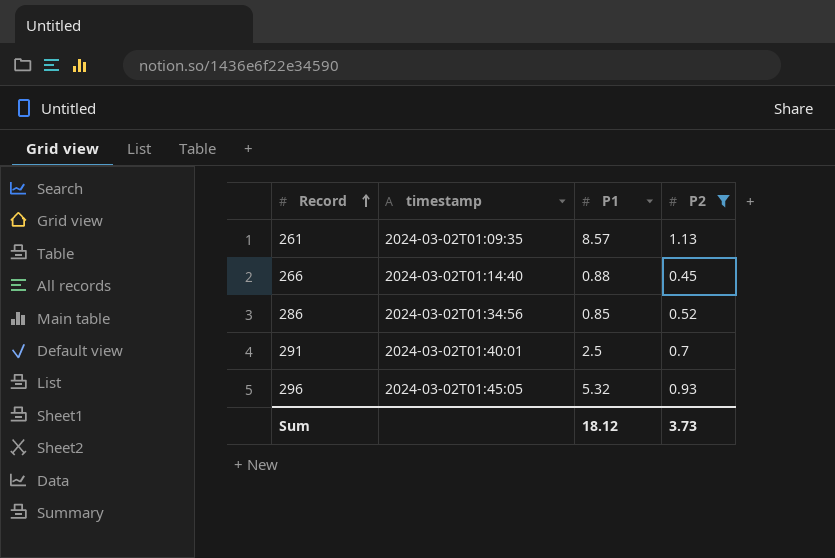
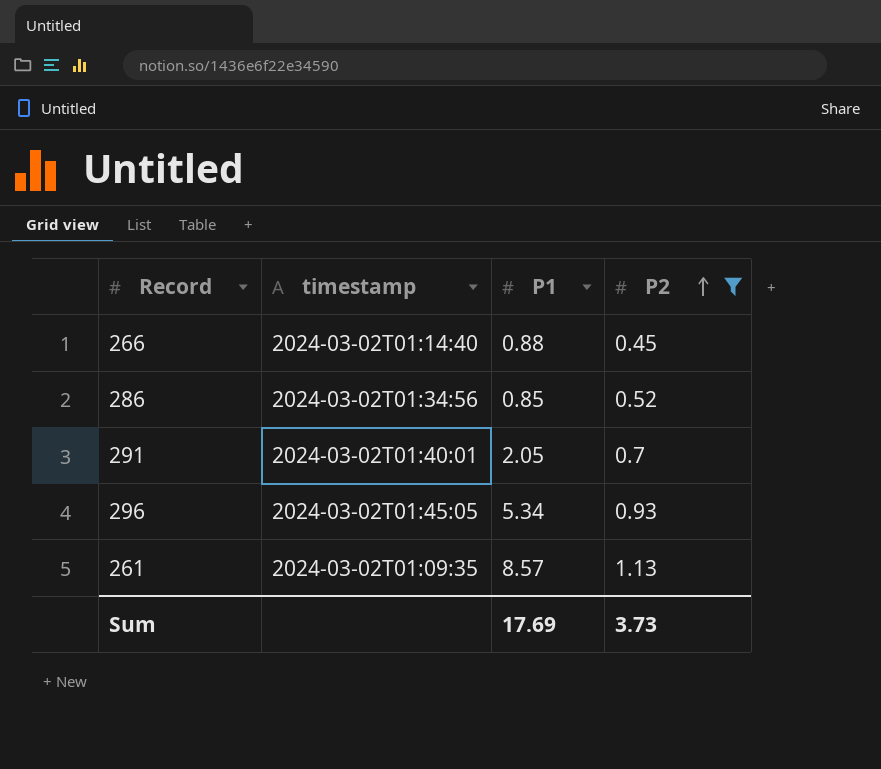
row order: Record ascending -> P2 ascending
291 | P1: 2.5 -> 2.05
296 | P1: 5.32 -> 5.34
Sum | P1: 18.12 -> 17.69

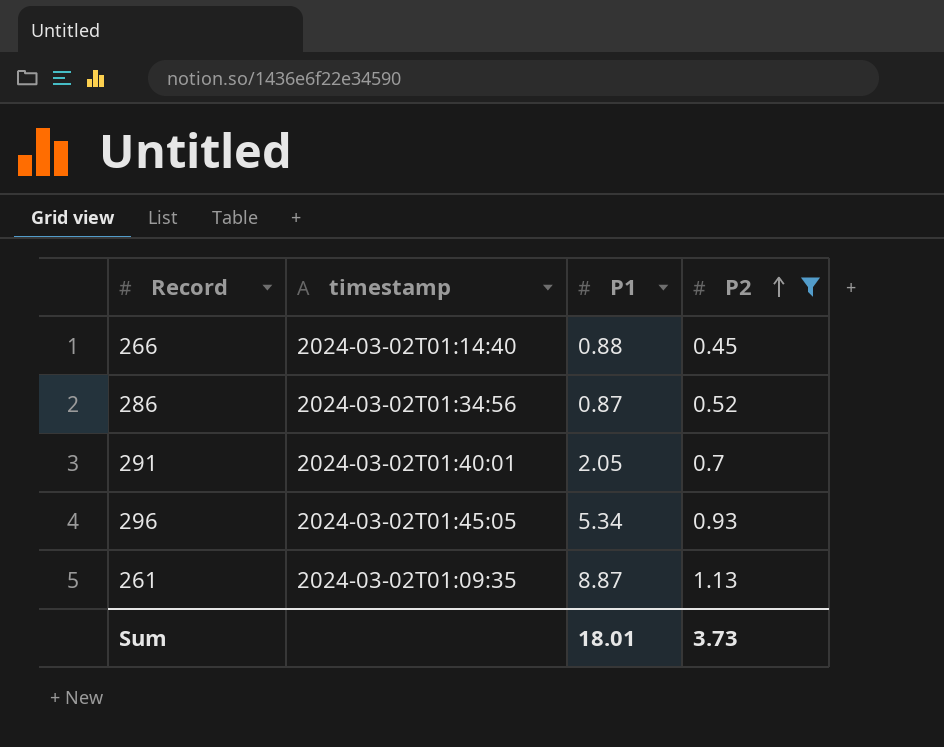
286 | P1: 0.85 -> 0.87
261 | P1: 8.57 -> 8.87
Sum | P1: 17.69 -> 18.01

